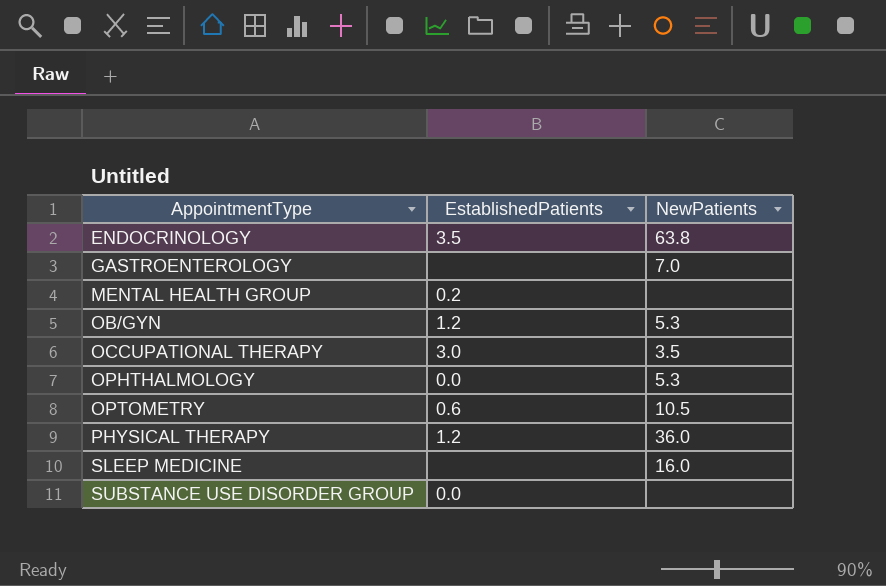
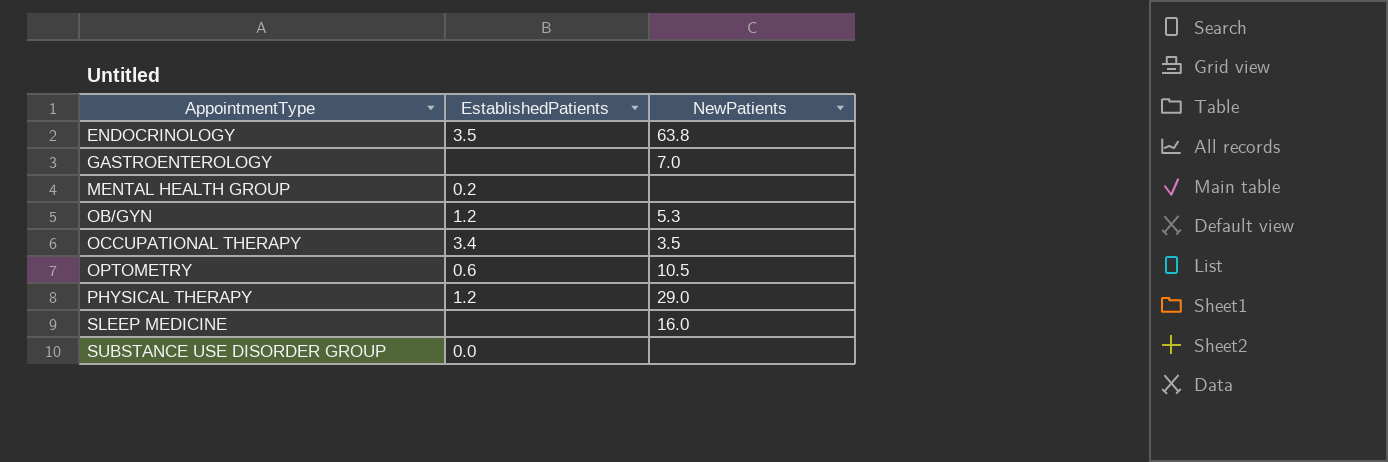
row OPHTHALMOLOGY: 0.0 | 5.3 -> none
OCCUPATIONAL THERAPY | EstablishedPatients: 3.0 -> 3.4
PHYSICAL THERAPY | NewPatients: 36.0 -> 29.0

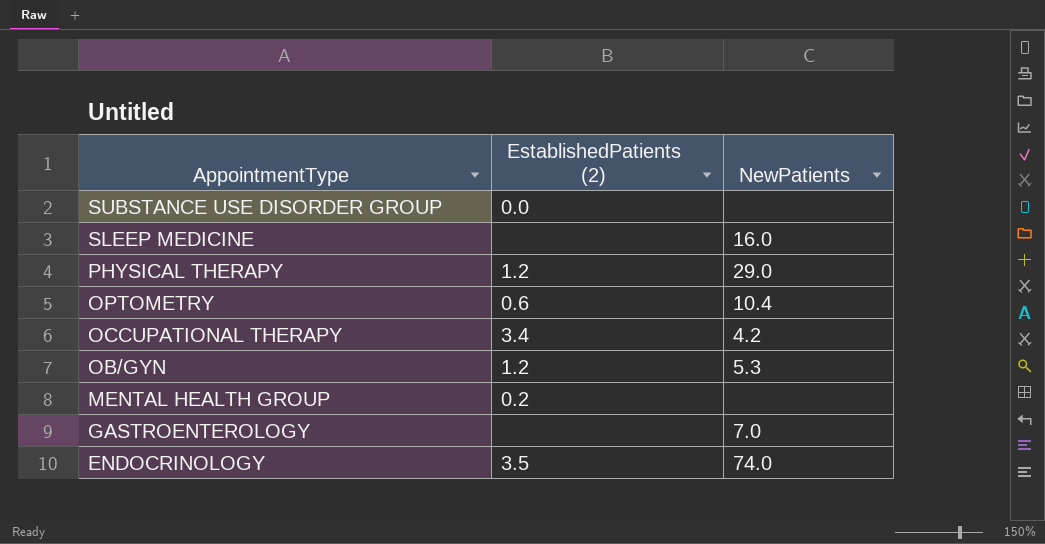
row order: AppointmentType ascending -> AppointmentType descending
column name: EstablishedPatients -> EstablishedPatients (2)
OPTOMETRY | NewPatients: 10.5 -> 10.4
OCCUPATIONAL THERAPY | NewPatients: 3.5 -> 4.2
ENDOCRINOLOGY | NewPatients: 63.8 -> 74.0

